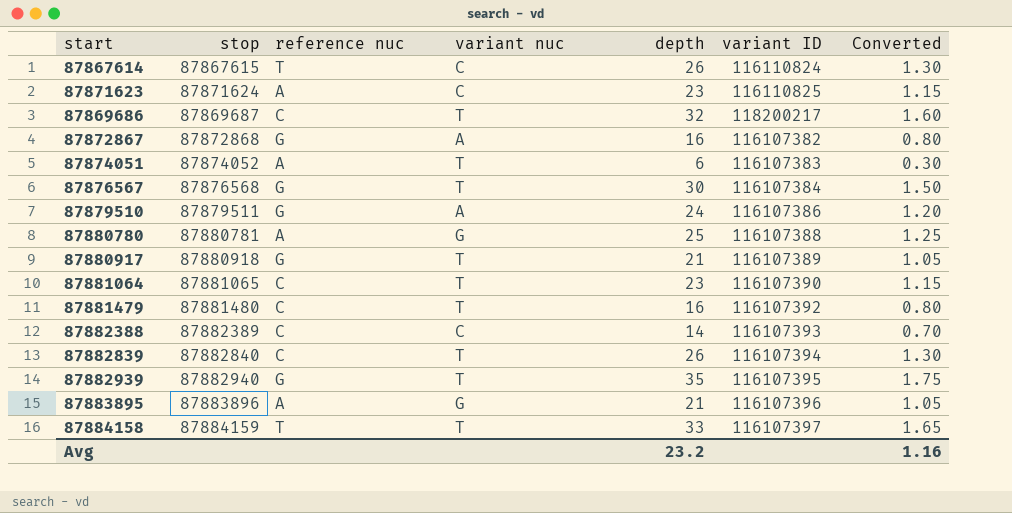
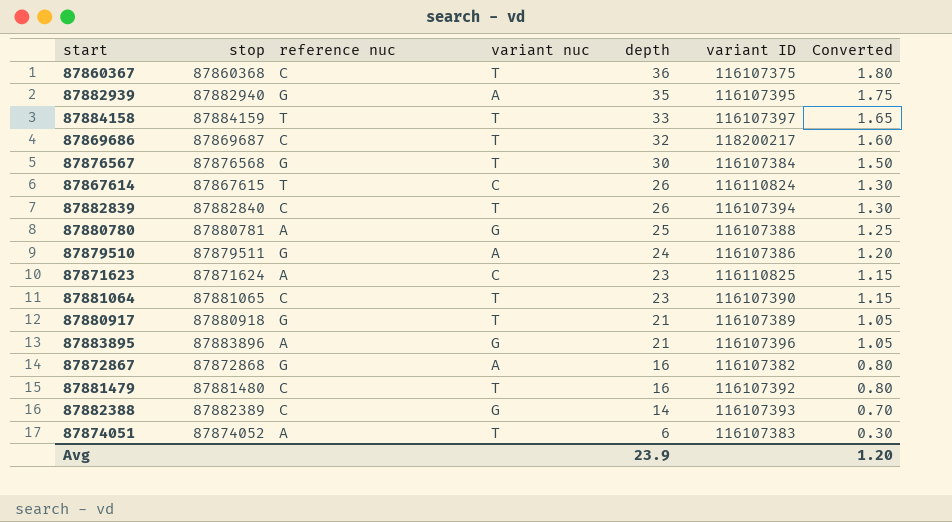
row order: none -> depth descending
row 87860367: none -> 87860368 | C | T | 36 | 116107375 | 1.80
87882939 | variant nuc: T -> A
87882388 | variant nuc: C -> G
Avg | depth: 23.2 -> 23.9
Avg | Converted: 1.16 -> 1.20

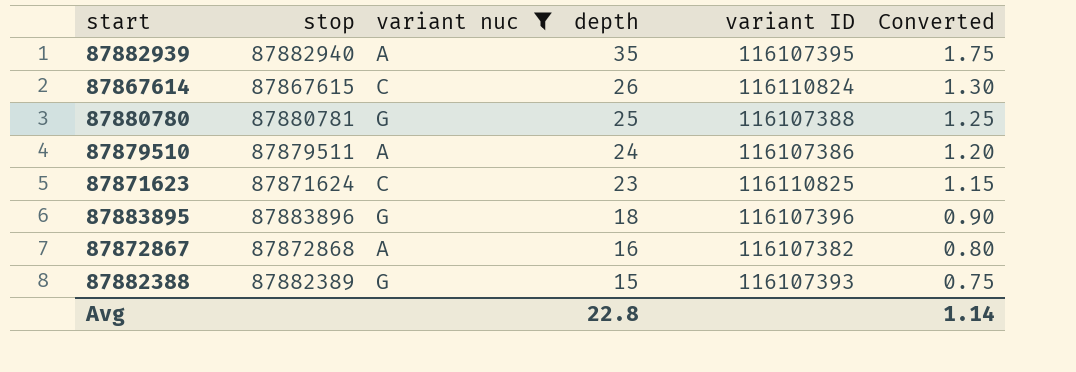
filter: none -> variant nuc != T
column reference nuc | position: 3 -> none
87883895 | depth: 21 -> 18
87883895 | Converted: 1.05 -> 0.90
87882388 | depth: 14 -> 15
87882388 | Converted: 0.70 -> 0.75
Avg | depth: 23.9 -> 22.8
Avg | Converted: 1.20 -> 1.14

